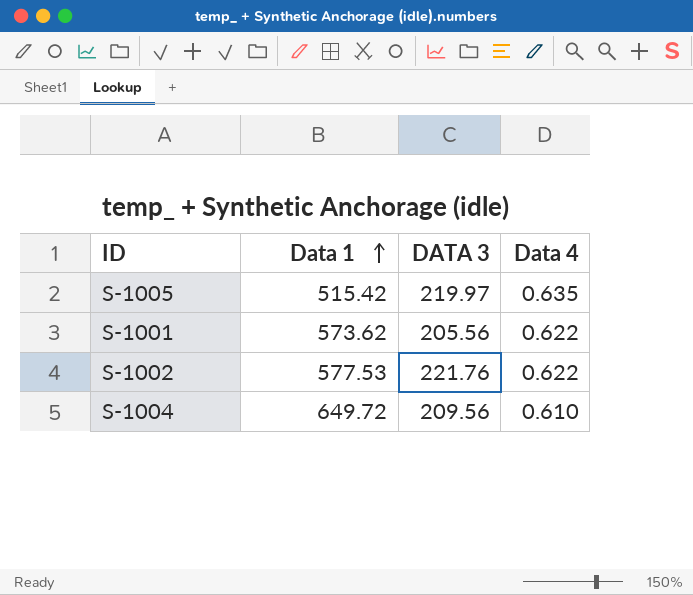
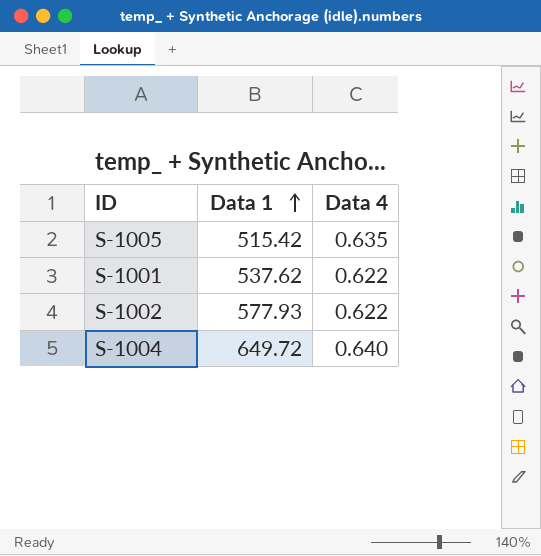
column DATA 3 | position: 3 -> none
S-1001 | Data 1: 573.62 -> 537.62
S-1002 | Data 1: 577.53 -> 577.93
S-1004 | Data 4: 0.610 -> 0.640

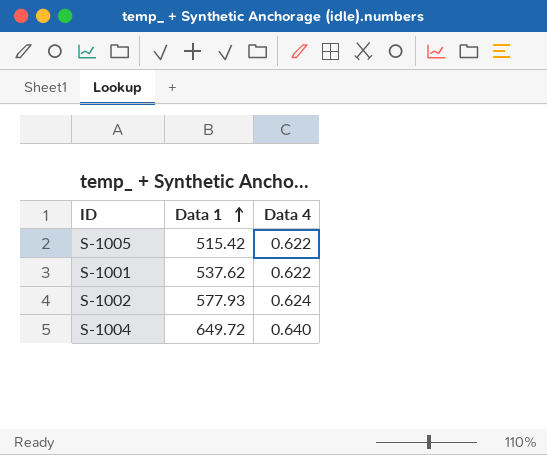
S-1005 | Data 4: 0.635 -> 0.622
S-1002 | Data 4: 0.622 -> 0.624

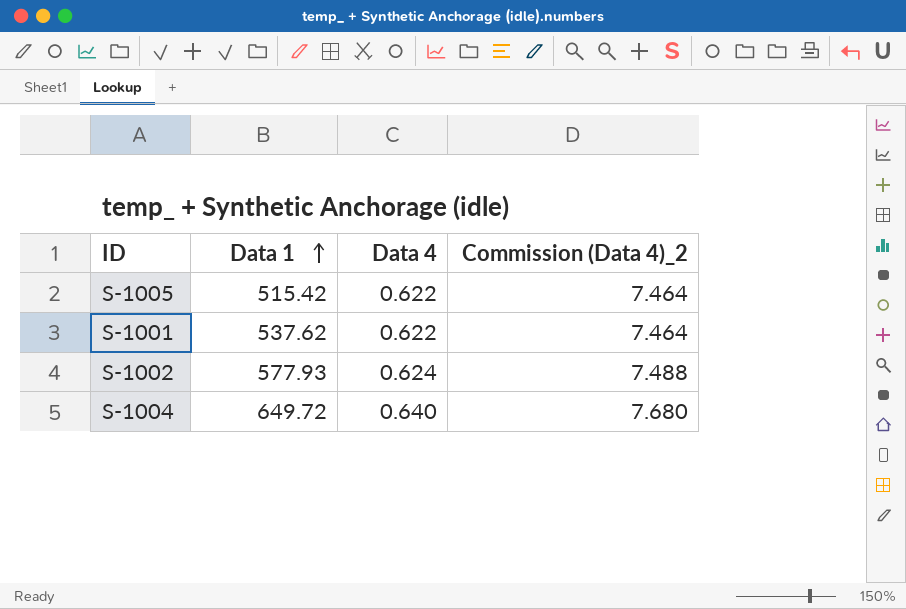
column Commission (Data 4)_2 | formula: none -> [Data 4] * 12

